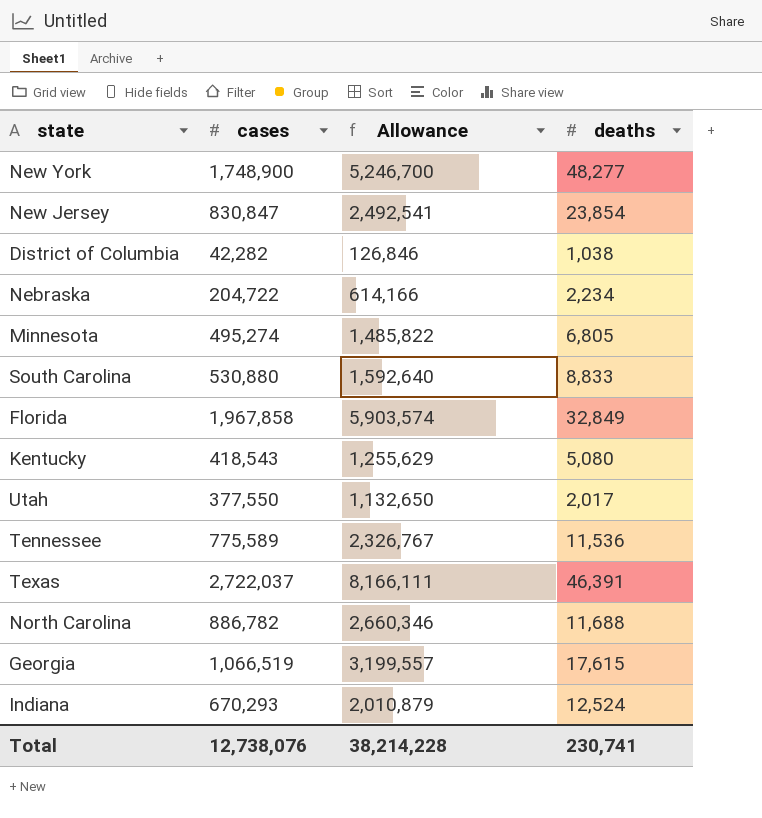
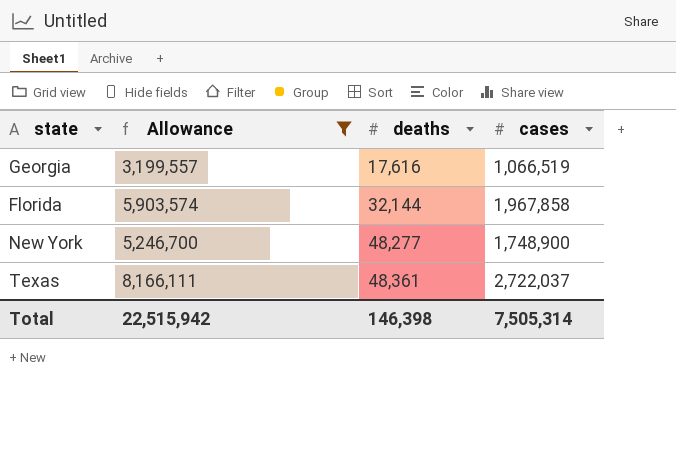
filter: none -> Allowance >= 3,199,557
row order: none -> deaths ascending
column cases | position: 2 -> 4
Georgia | deaths: 17,615 -> 17,616
Florida | deaths: 32,849 -> 32,144
Texas | deaths: 46,391 -> 48,361
Total | Allowance: 38,214,228 -> 22,515,942
Total | deaths: 230,741 -> 146,398
Total | cases: 12,738,076 -> 7,505,314

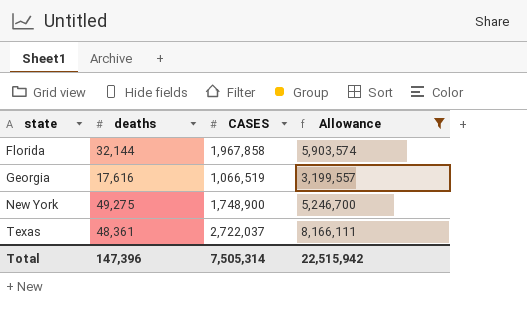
row order: deaths ascending -> state ascending
column name: cases -> CASES
column Allowance | position: 2 -> 4
New York | deaths: 48,277 -> 49,275
Total | deaths: 146,398 -> 147,396

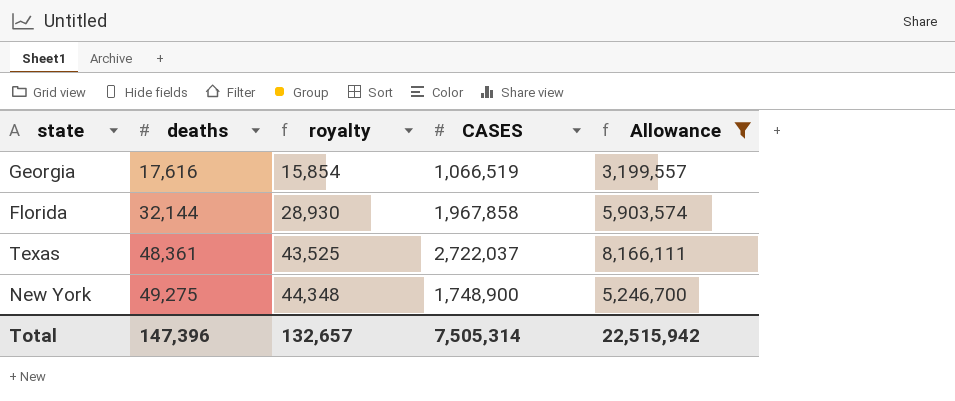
row order: state ascending -> deaths ascending
column royalty | formula: none -> [deaths] * 0.9

